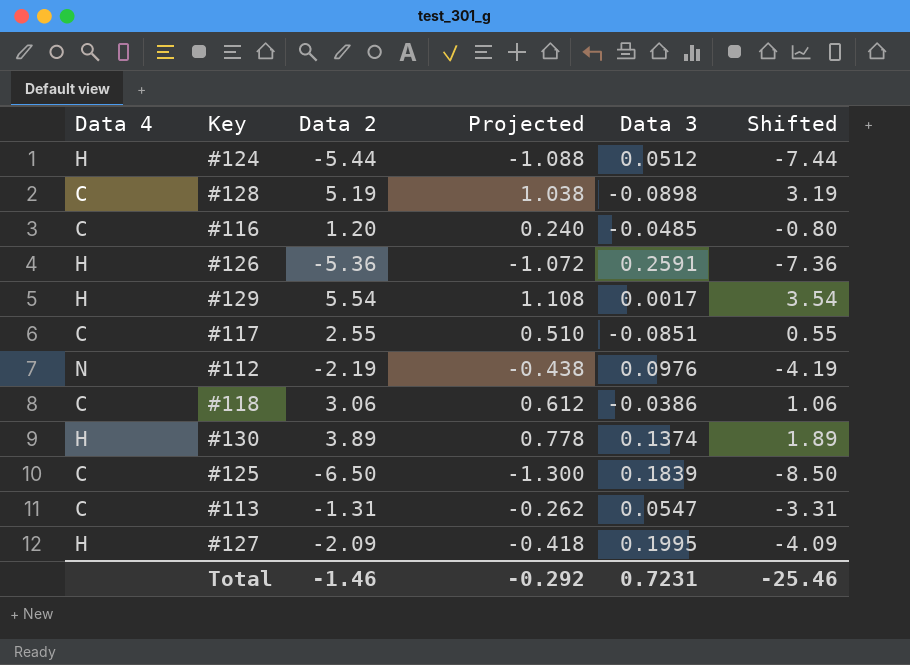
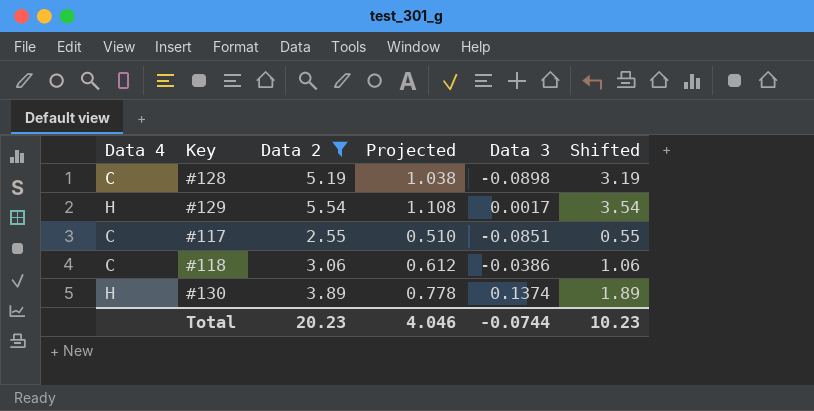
filter: none -> Data 2 >= 2.55
Total | Data 2: -1.46 -> 20.23
Total | Projected: -0.292 -> 4.046
Total | Data 3: 0.7231 -> -0.0744
Total | Shifted: -25.46 -> 10.23

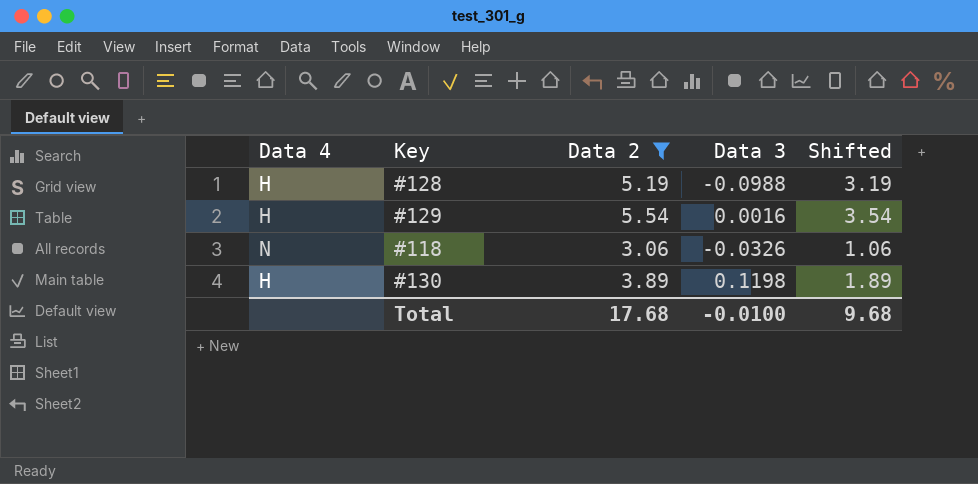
column Projected | formula: [Data 2] * 0.2 -> none
row #117: C | 2.55 | 0.510 | -0.0851 | 0.55 -> none
#128 | Data 4: C -> H
#128 | Data 3: -0.0898 -> -0.0988
#129 | Data 3: 0.0017 -> 0.0016
#118 | Data 4: C -> N
#118 | Data 3: -0.0386 -> -0.0326
#130 | Data 3: 0.1374 -> 0.1198
Total | Data 2: 20.23 -> 17.68
Total | Data 3: -0.0744 -> -0.0100
Total | Shifted: 10.23 -> 9.68

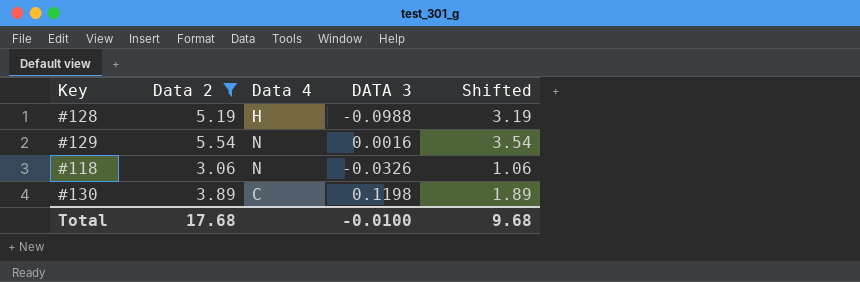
column Data 4 | position: 1 -> 3
column name: Data 3 -> DATA 3
#129 | Data 4: H -> N
#130 | Data 4: H -> C

